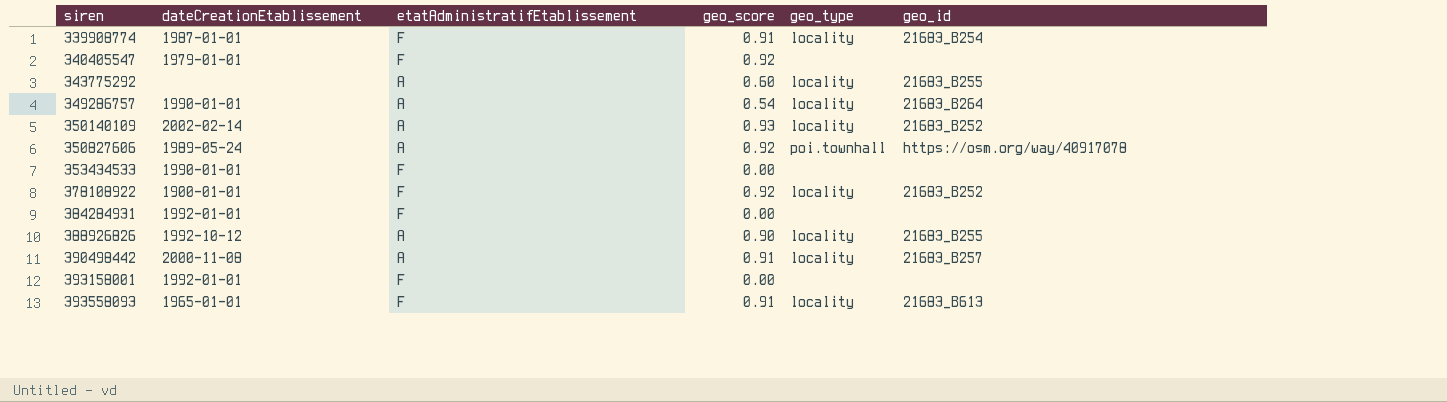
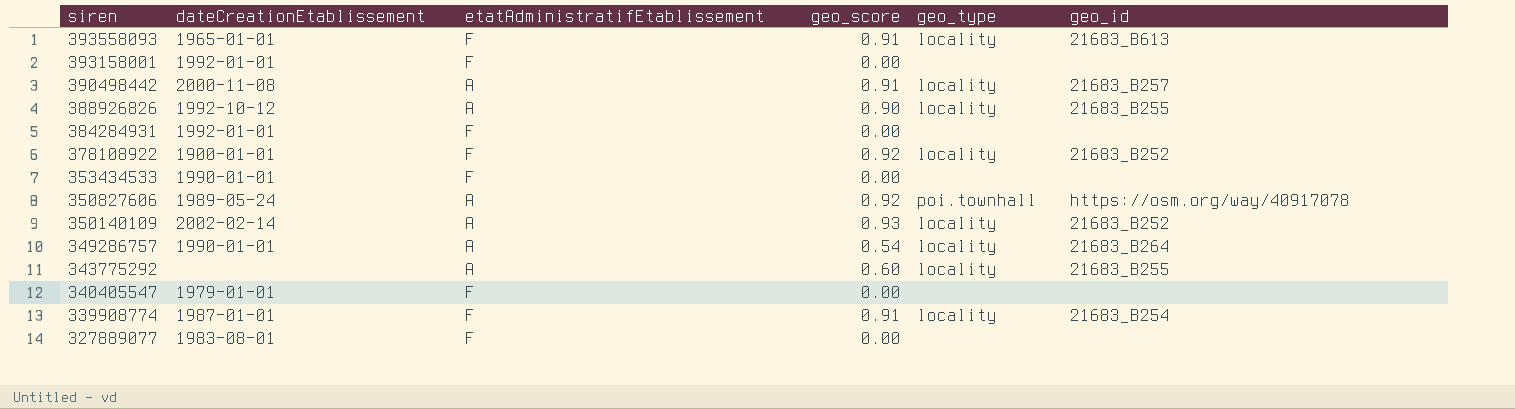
row order: siren ascending -> siren descending
340405547 | geo_score: 0.92 -> 0.00
row 327889077: none -> 1983-08-01 | F | 0.00 | none | none

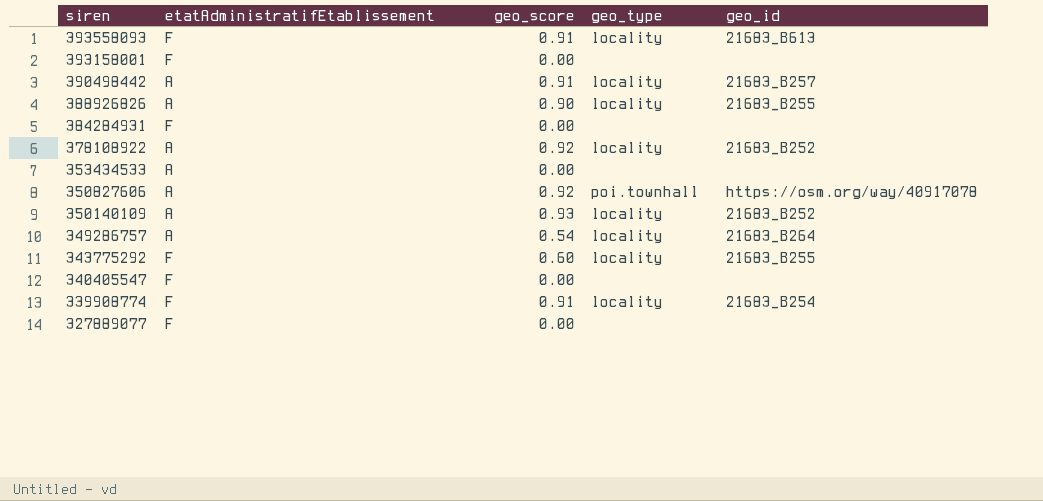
column dateCreationEtablissement | position: 2 -> none
378108922 | etatAdministratifEtablissement: F -> A
353434533 | etatAdministratifEtablissement: F -> A
343775292 | etatAdministratifEtablissement: A -> F

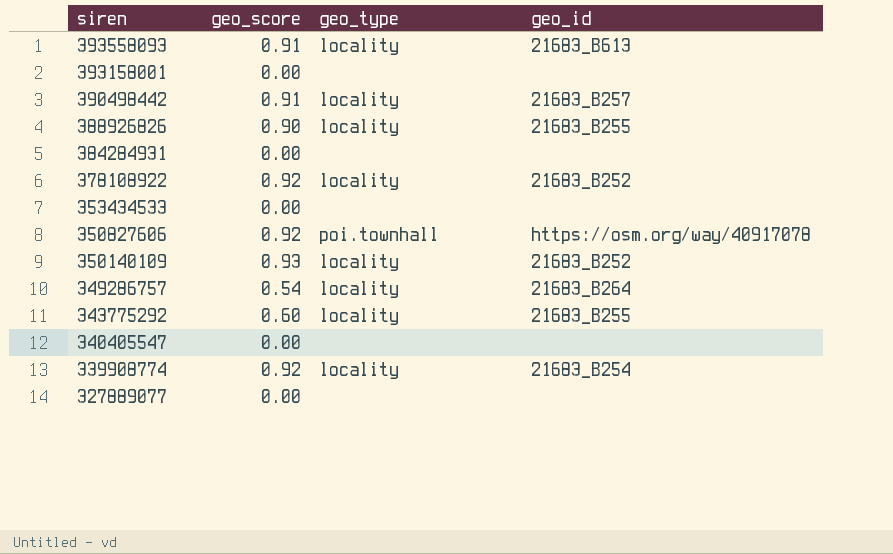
column etatAdministratifEtablissement | position: 2 -> none
339908774 | geo_score: 0.91 -> 0.92

